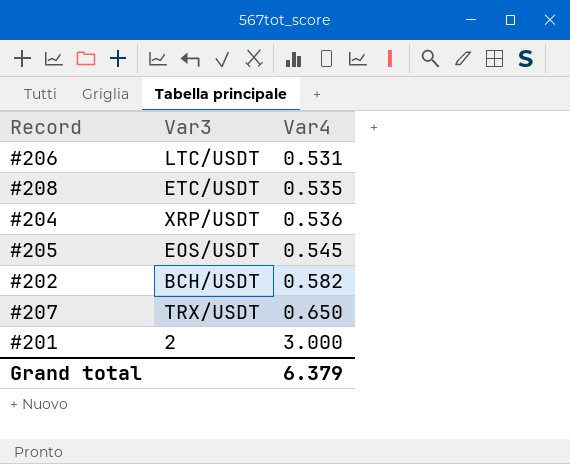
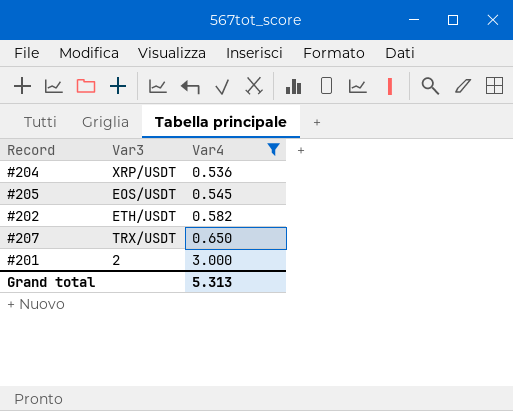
filter: none -> Var4 >= 0.536
#202 | Var3: BCH/USDT -> ETH/USDT
Grand total | Var4: 6.379 -> 5.313

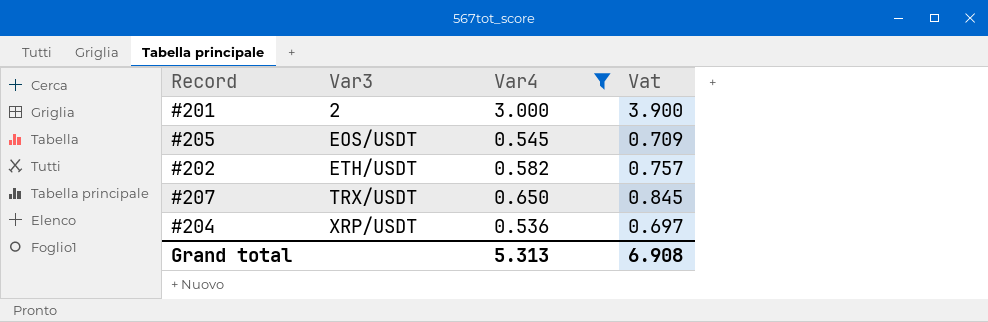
row order: Var4 ascending -> Var3 ascending
column Vat | formula: none -> [Var4] * 1.3

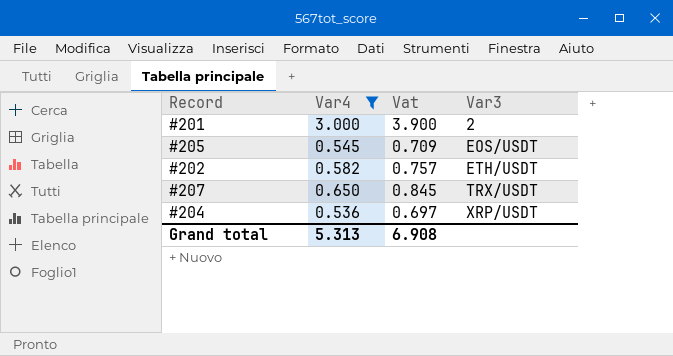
column Var3 | position: 2 -> 4

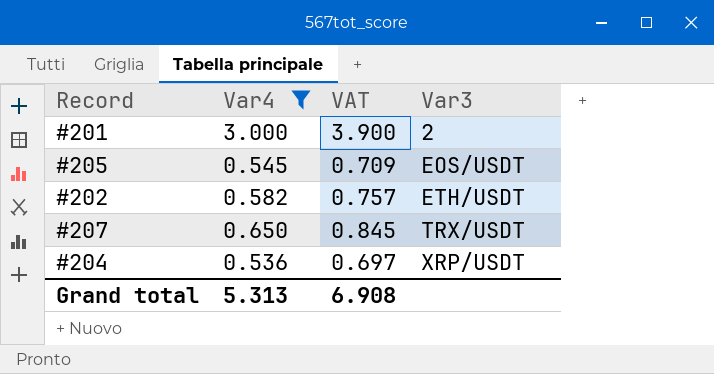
column name: Vat -> VAT

